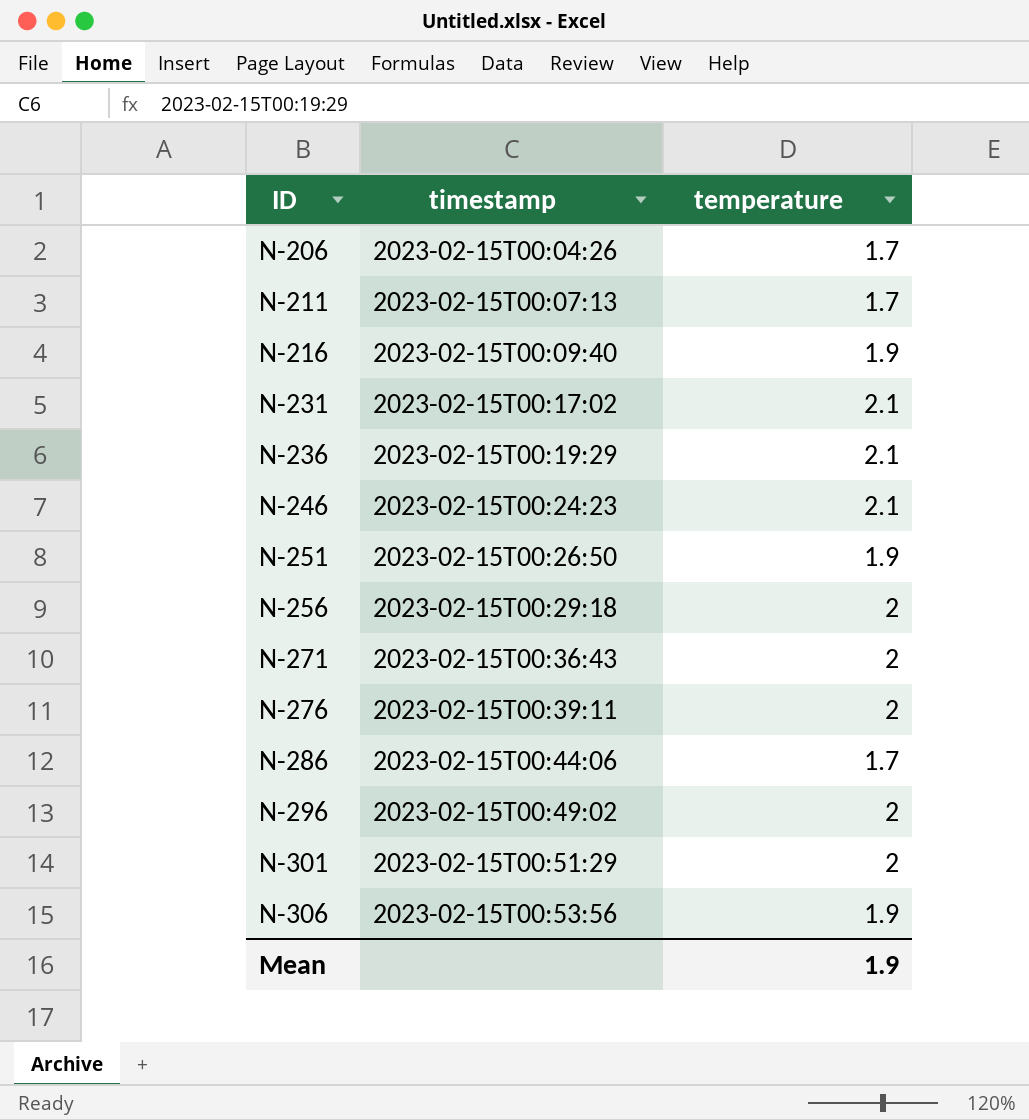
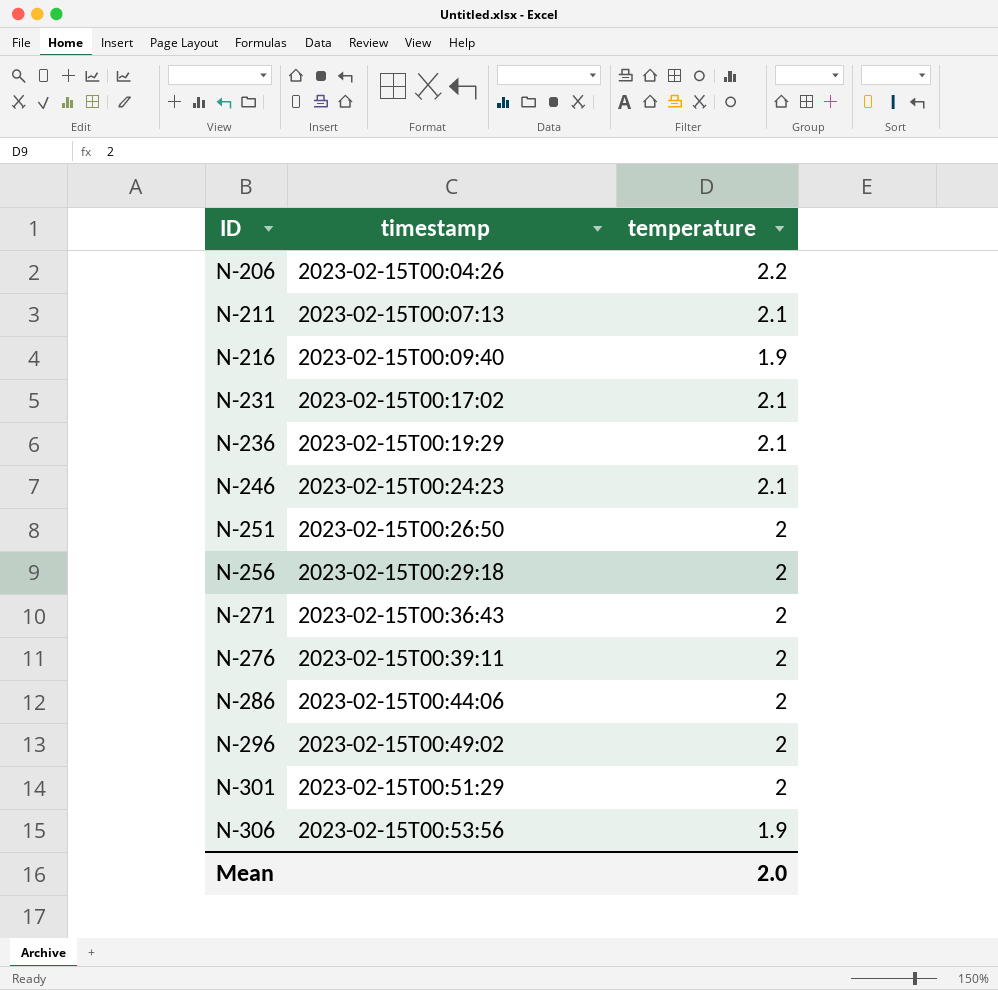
N-206 | temperature: 1.7 -> 2.2
N-211 | temperature: 1.7 -> 2.1
N-251 | temperature: 1.9 -> 2
N-286 | temperature: 1.7 -> 2
Mean | temperature: 1.9 -> 2.0

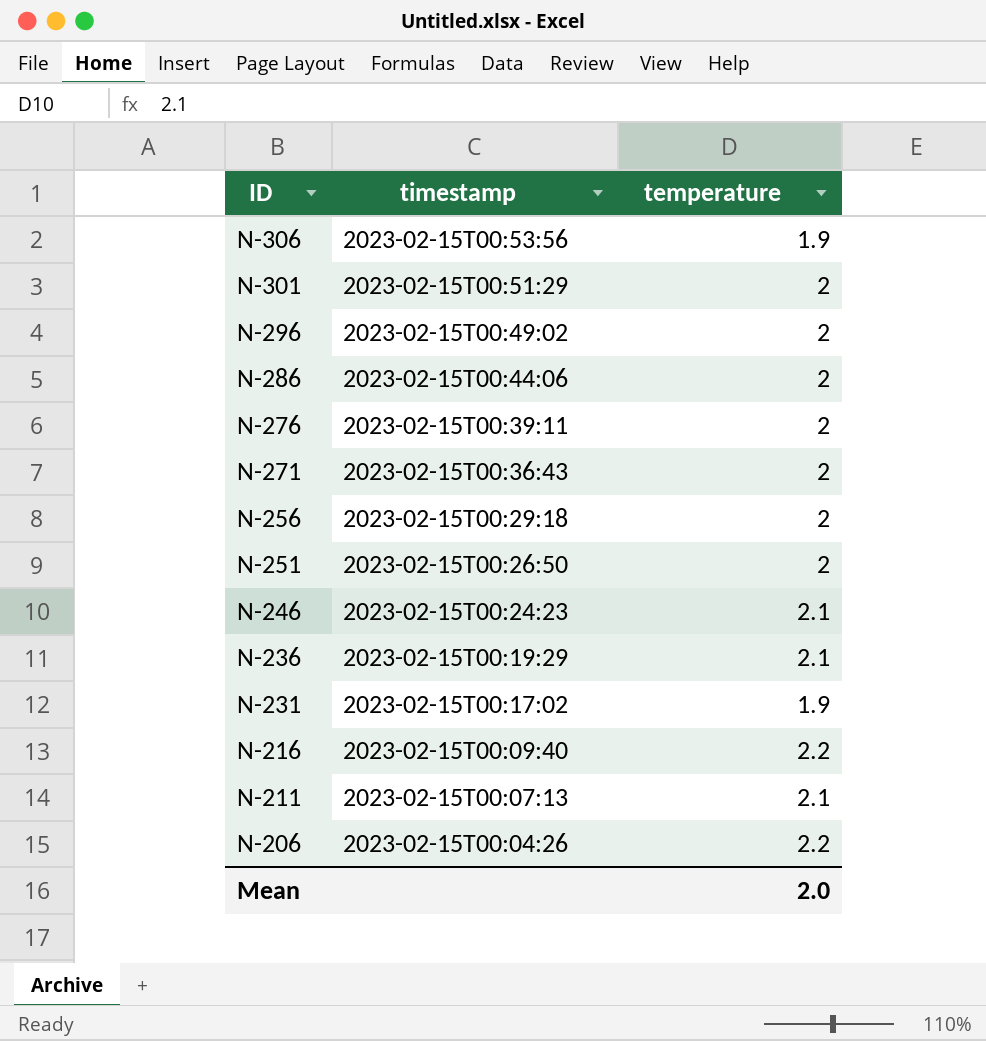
row order: ID ascending -> ID descending
N-231 | temperature: 2.1 -> 1.9
N-216 | temperature: 1.9 -> 2.2

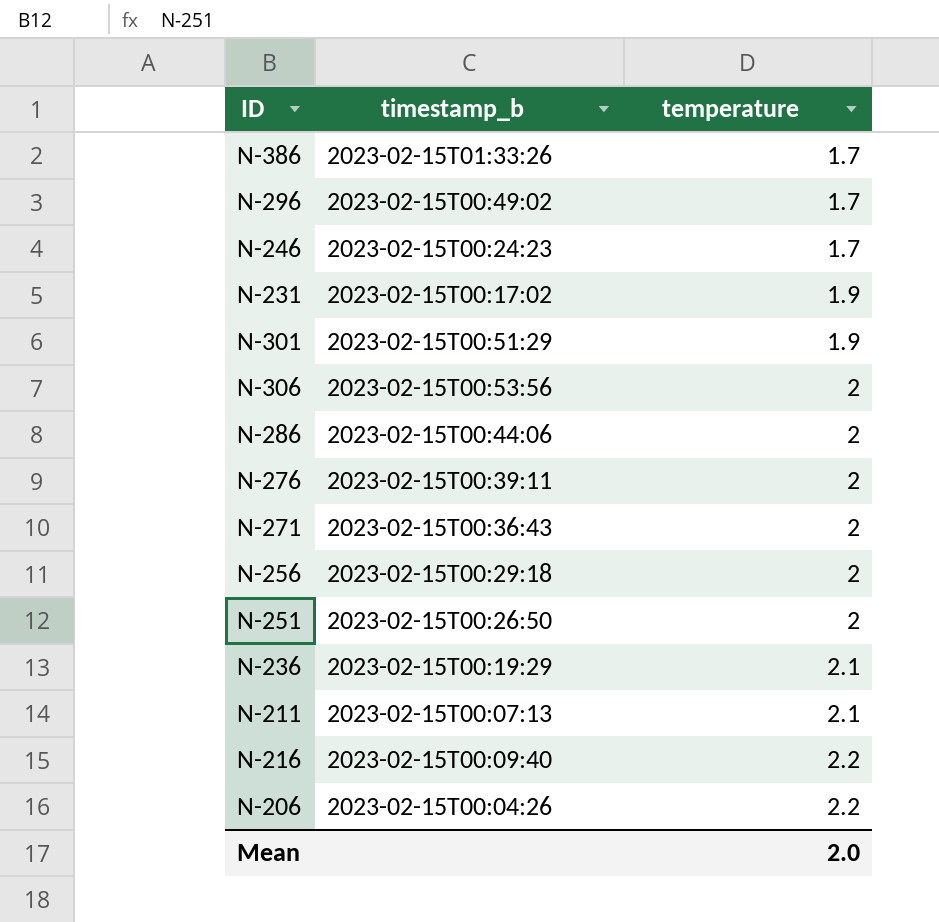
row order: ID descending -> temperature ascending
column name: timestamp -> timestamp_b
row N-386: none -> 2023-02-15T01:33:26 | 1.7
N-296 | temperature: 2 -> 1.7
N-246 | temperature: 2.1 -> 1.7
N-301 | temperature: 2 -> 1.9
N-306 | temperature: 1.9 -> 2

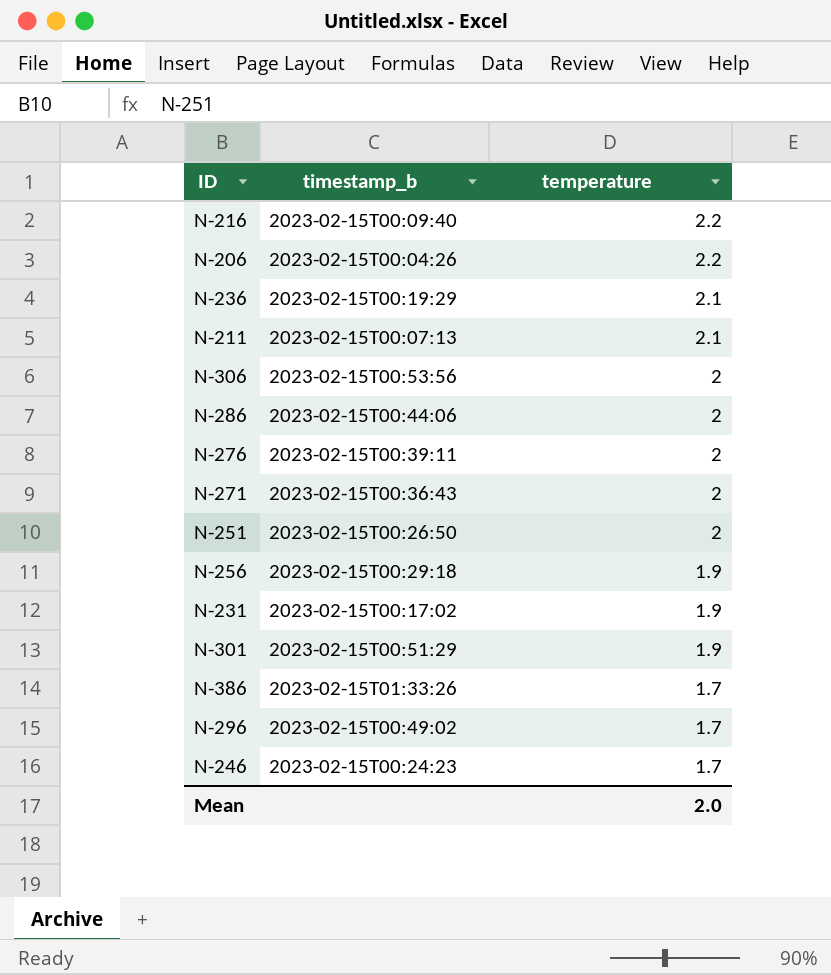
row order: temperature ascending -> temperature descending
N-256 | temperature: 2 -> 1.9

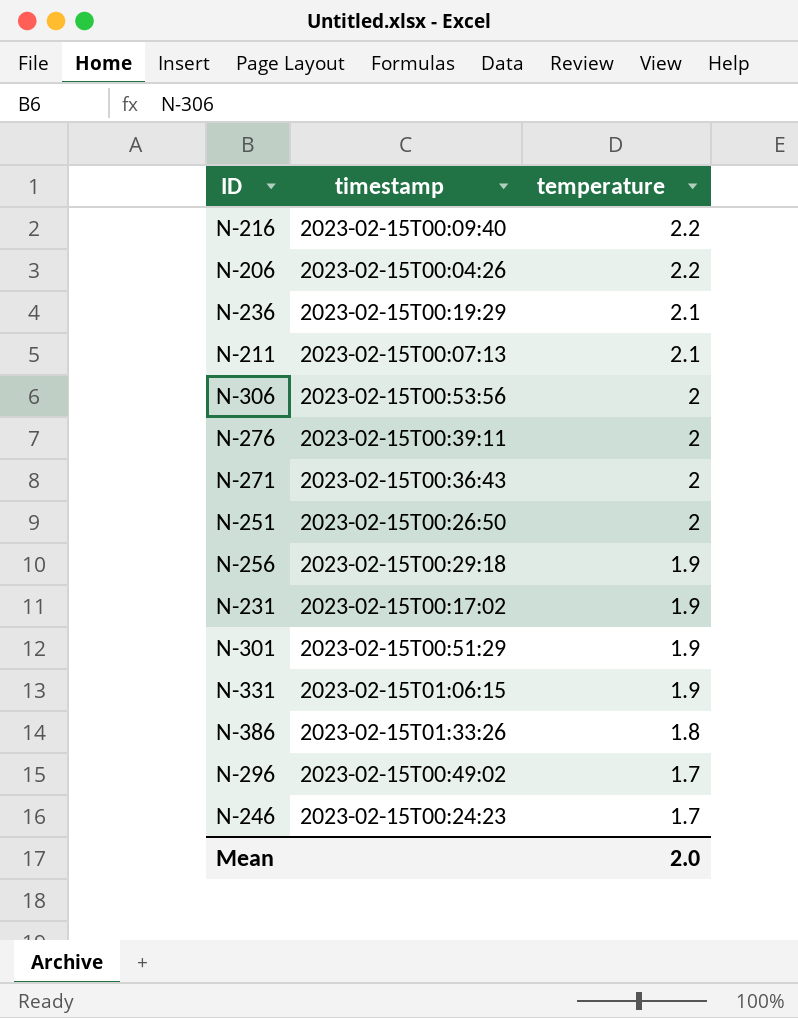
column name: timestamp_b -> timestamp
row N-286: 2023-02-15T00:44:06 | 2 -> none
row N-331: none -> 2023-02-15T01:06:15 | 1.9
N-386 | temperature: 1.7 -> 1.8

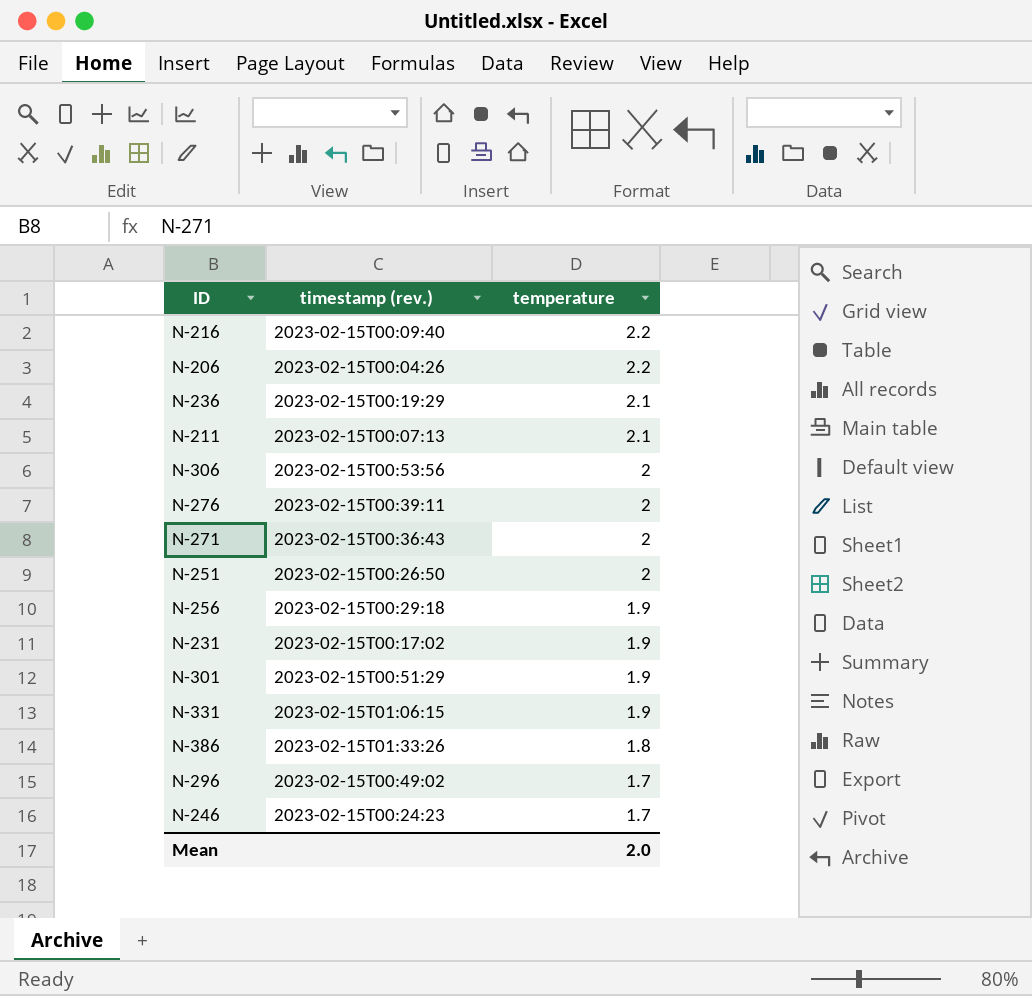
column name: timestamp -> timestamp (rev.)

